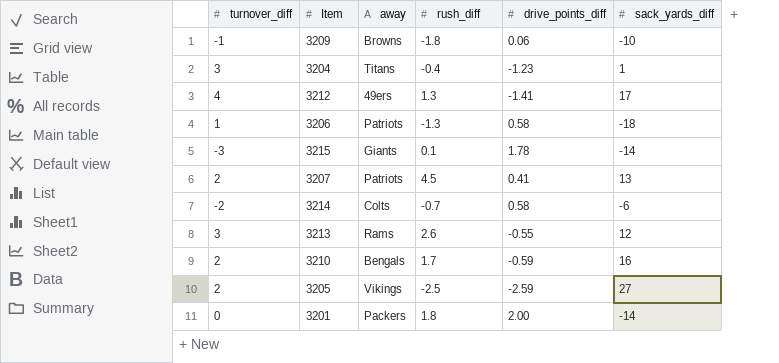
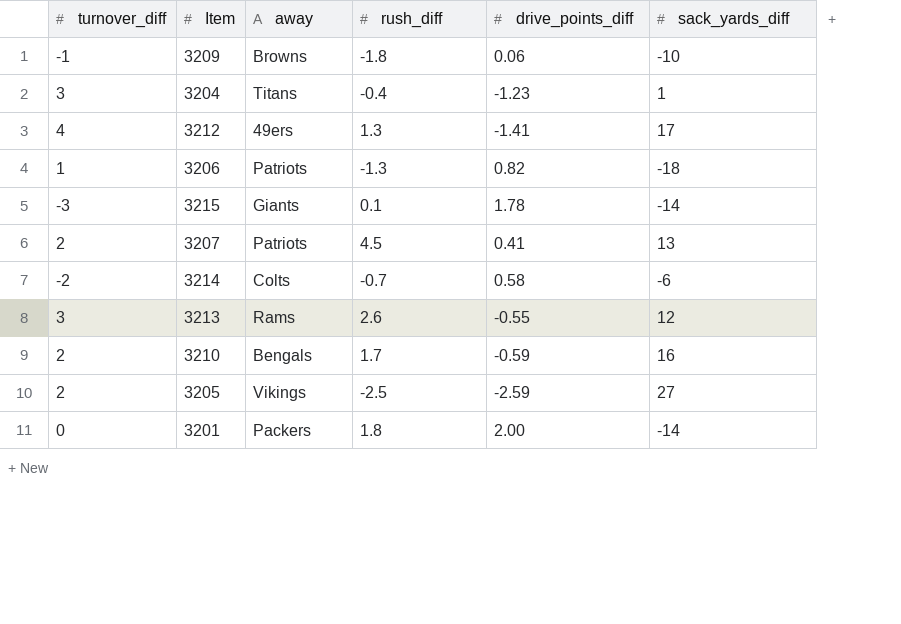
3206 | drive_points_diff: 0.58 -> 0.82

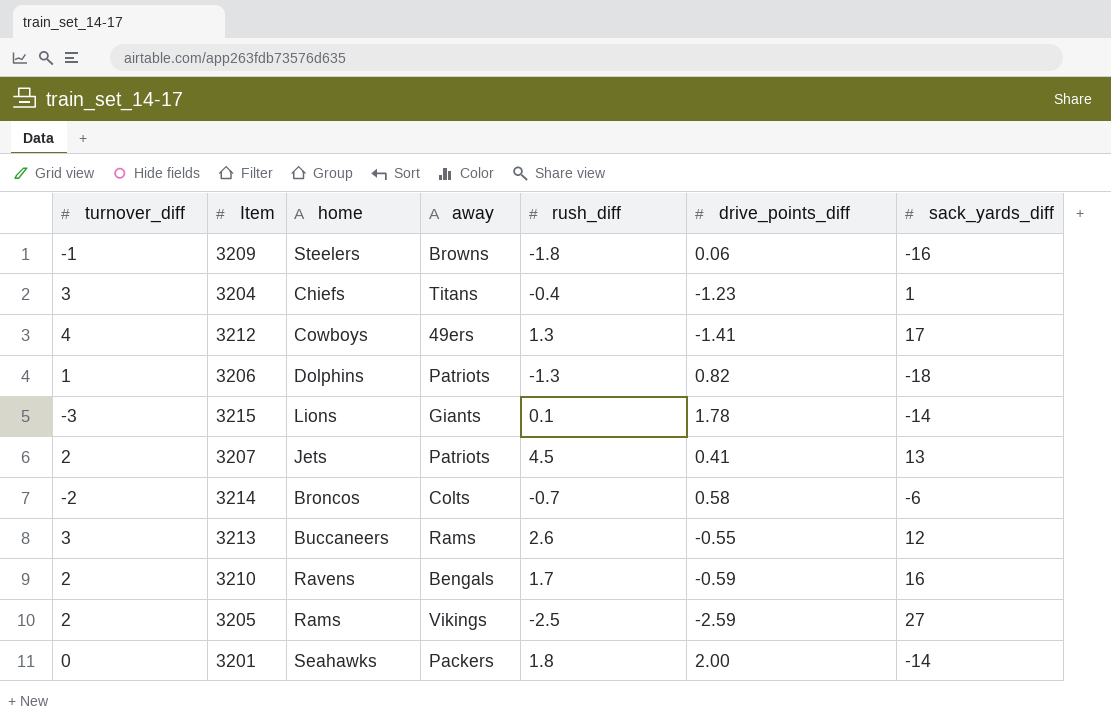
column home | position: none -> 3
3209 | sack_yards_diff: -10 -> -16

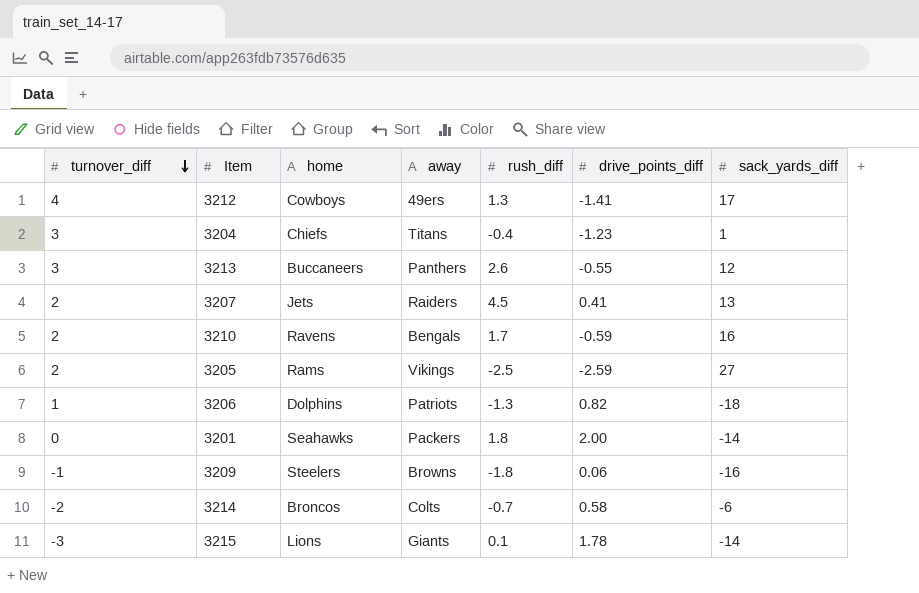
row order: none -> turnover_diff descending
3213 | away: Rams -> Panthers
3207 | away: Patriots -> Raiders

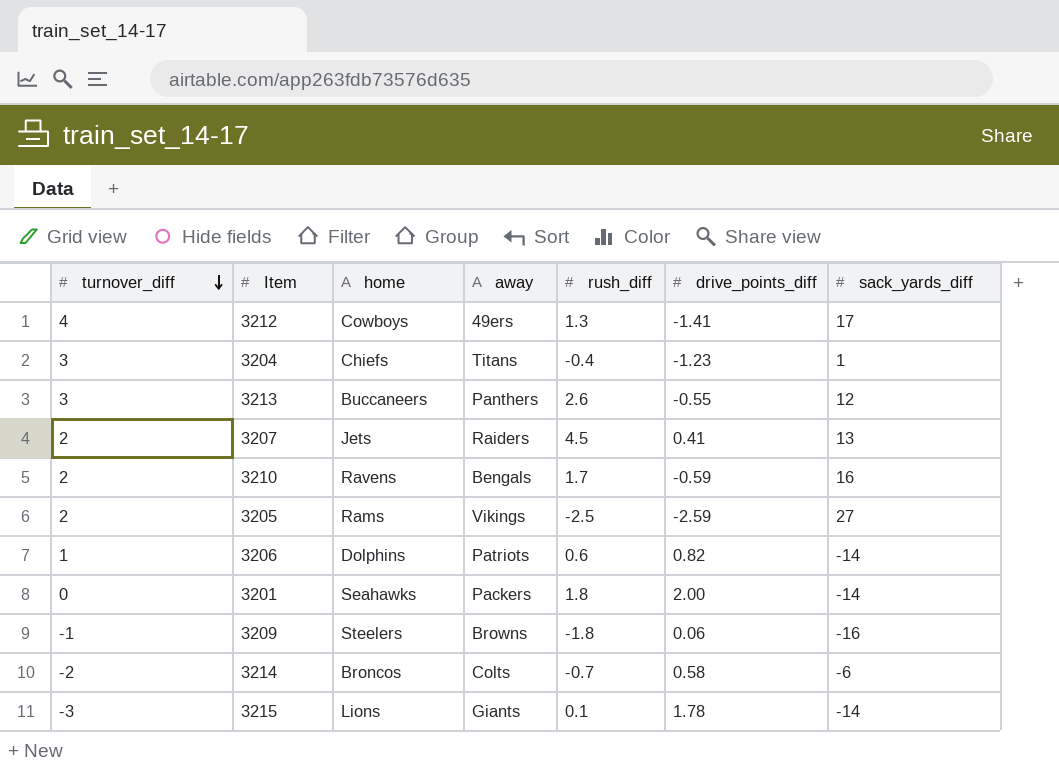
3206 | rush_diff: -1.3 -> 0.6
3206 | sack_yards_diff: -18 -> -14

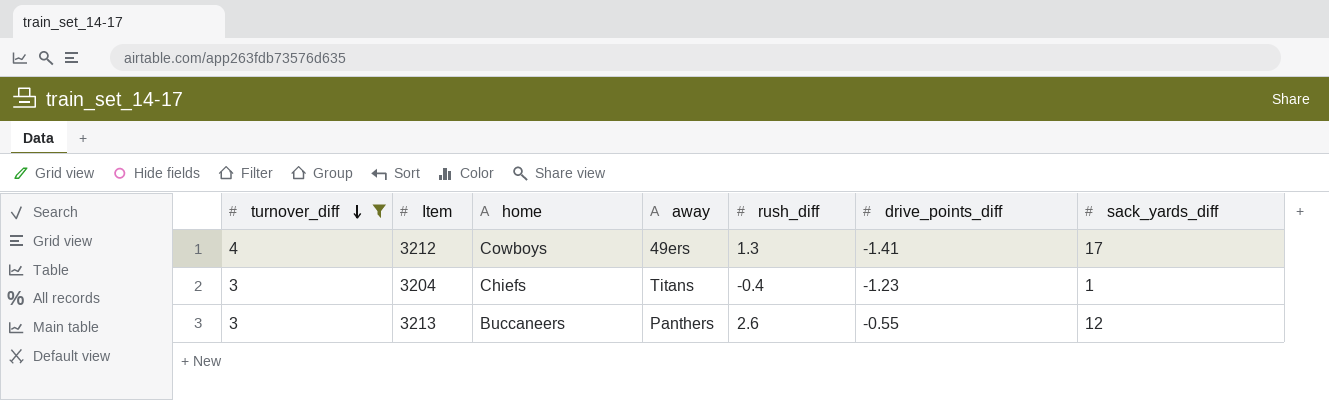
filter: none -> turnover_diff >= 3

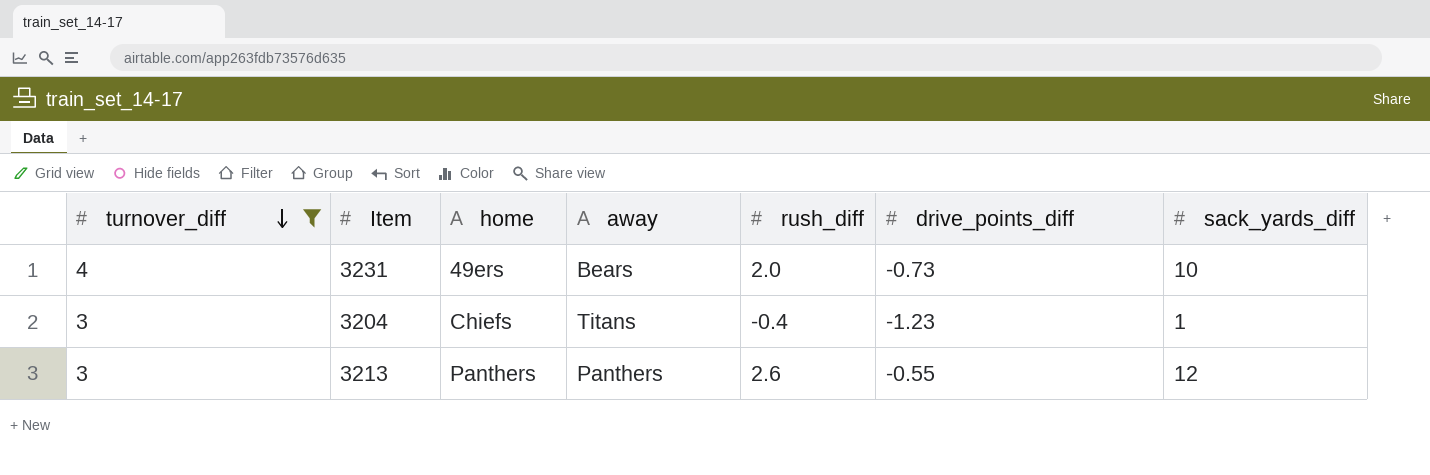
row 3212: 4 | Cowboys | 49ers | 1.3 | -1.41 | 17 -> none
row 3231: none -> 4 | 49ers | Bears | 2.0 | -0.73 | 10
3213 | home: Buccaneers -> Panthers

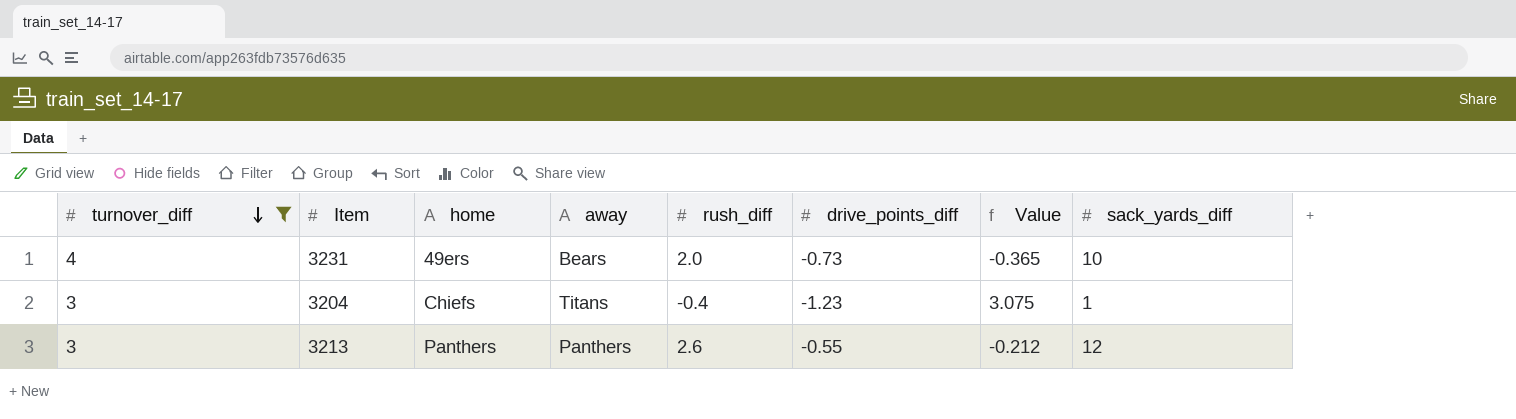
column Value | formula: none -> [drive_points_diff] / [rush_diff]

